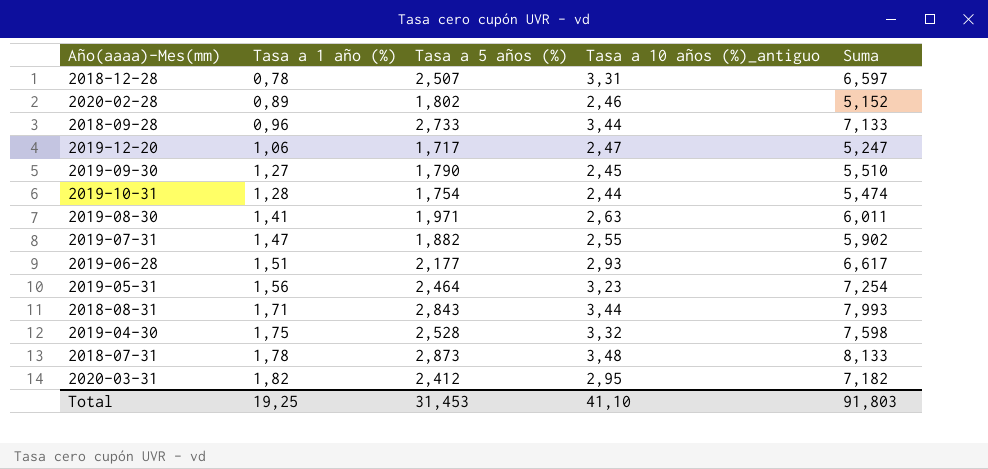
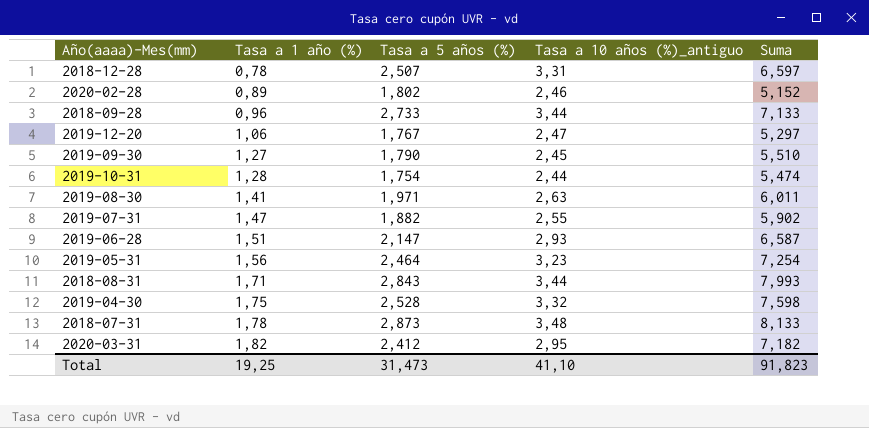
2019-12-20 | Tasa a 5 años (%): 1,717 -> 1,767
2019-12-20 | Suma: 5,247 -> 5,297
2019-06-28 | Tasa a 5 años (%): 2,177 -> 2,147
2019-06-28 | Suma: 6,617 -> 6,587
Total | Tasa a 5 años (%): 31,453 -> 31,473
Total | Suma: 91,803 -> 91,823

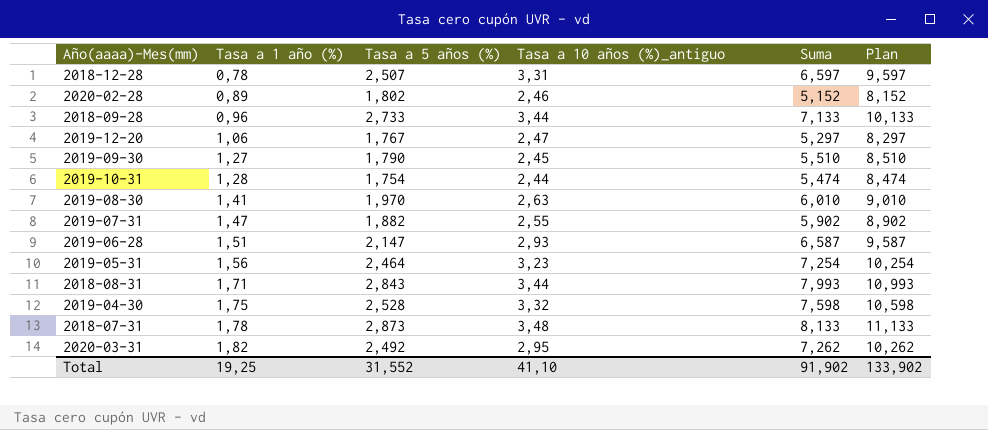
column Plan | formula: none -> [Suma] + 3
2019-08-30 | Tasa a 5 años (%): 1,971 -> 1,970
2019-08-30 | Suma: 6,011 -> 6,010
2020-03-31 | Tasa a 5 años (%): 2,412 -> 2,492
2020-03-31 | Suma: 7,182 -> 7,262
Total | Tasa a 5 años (%): 31,473 -> 31,552
Total | Suma: 91,823 -> 91,902

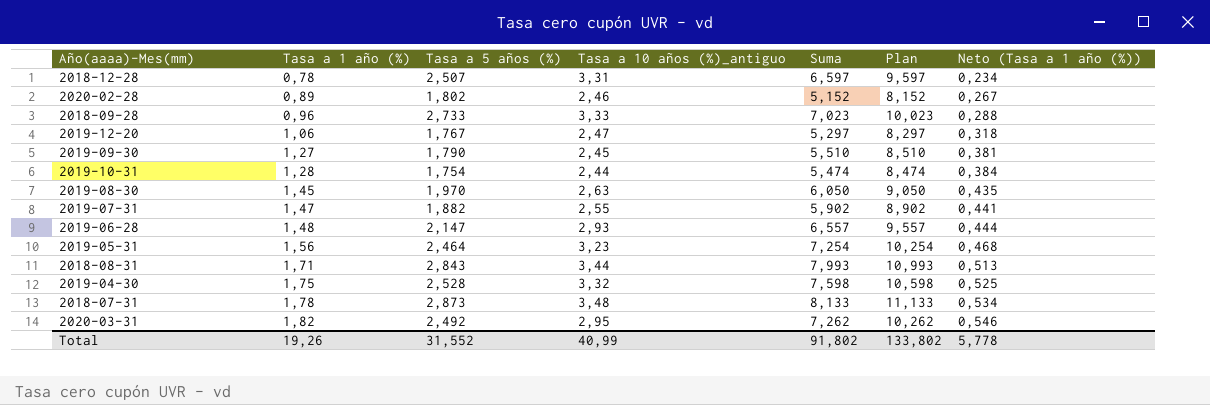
column Neto (Tasa a 1 año (%)) | formula: none -> [Tasa a 1 año (%)] * 0,3
2018-09-28 | Tasa a 10 años (%)_antiguo: 3,44 -> 3,33
2018-09-28 | Suma: 7,133 -> 7,023
2018-09-28 | Plan: 10,133 -> 10,023
2019-08-30 | Tasa a 1 año (%): 1,41 -> 1,45
2019-08-30 | Suma: 6,010 -> 6,050
2019-08-30 | Plan: 9,010 -> 9,050
2019-06-28 | Tasa a 1 año (%): 1,51 -> 1,48
2019-06-28 | Suma: 6,587 -> 6,557
2019-06-28 | Plan: 9,587 -> 9,557
Total | Tasa a 1 año (%): 19,25 -> 19,26
Total | Tasa a 10 años (%)_antiguo: 41,10 -> 40,99
Total | Suma: 91,902 -> 91,802
Total | Plan: 133,902 -> 133,802

